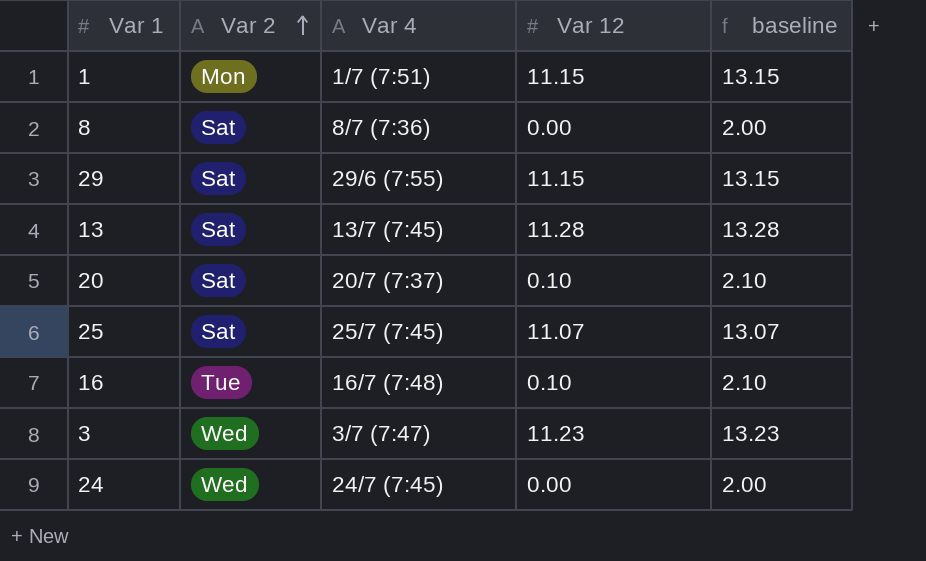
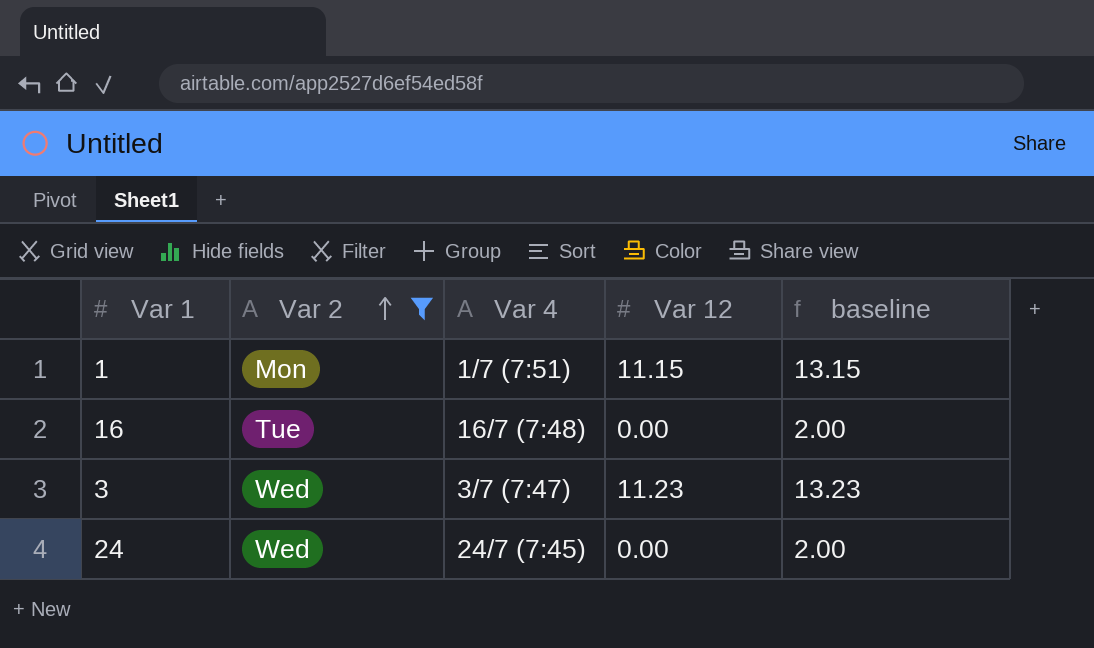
filter: none -> Var 2 != Sat
16 | Var 12: 0.10 -> 0.00
16 | baseline: 2.10 -> 2.00

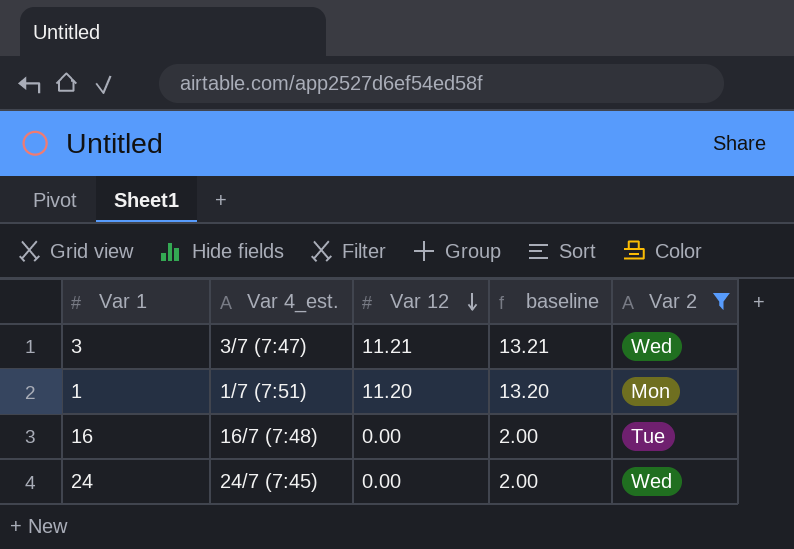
row order: Var 2 ascending -> Var 12 descending
column name: Var 4 -> Var 4_est.
column Var 2 | position: 2 -> 5
3 | Var 12: 11.23 -> 11.21
3 | baseline: 13.23 -> 13.21
1 | Var 12: 11.15 -> 11.20
1 | baseline: 13.15 -> 13.20

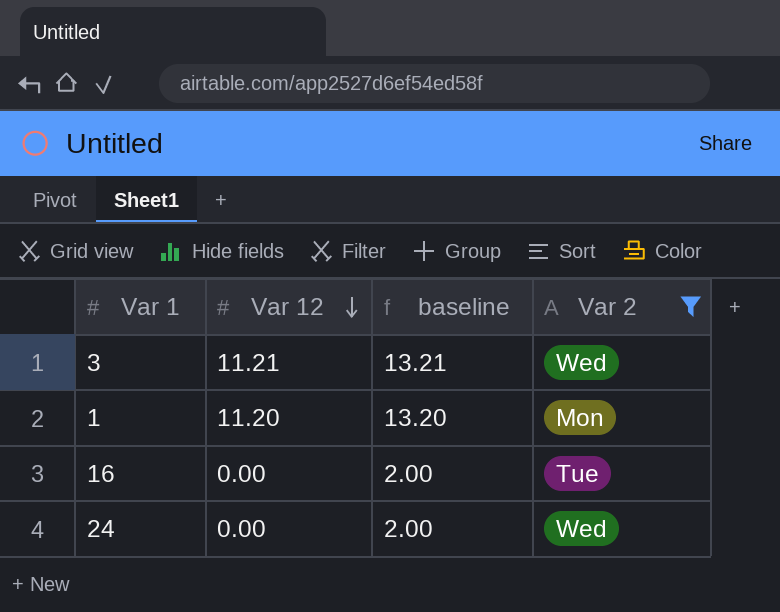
column Var 4_est. | position: 2 -> none

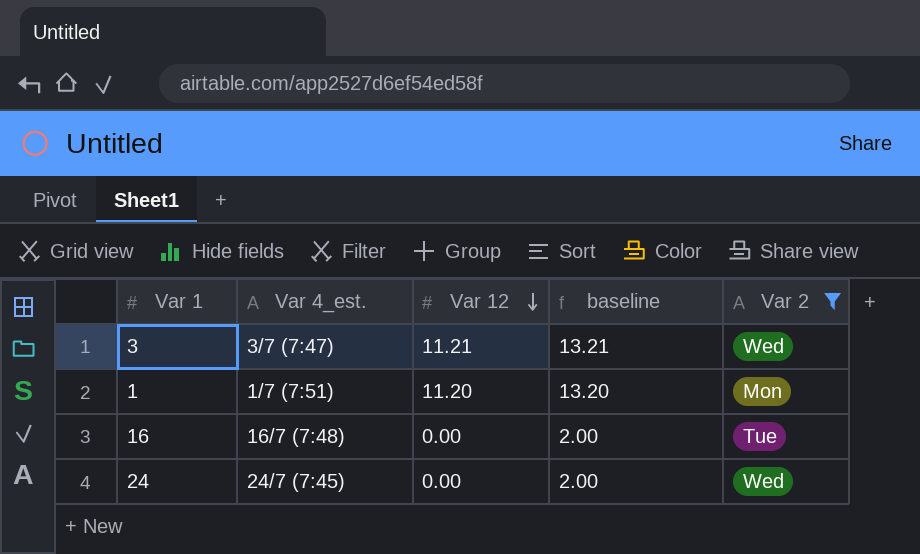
column Var 4_est. | position: none -> 2

